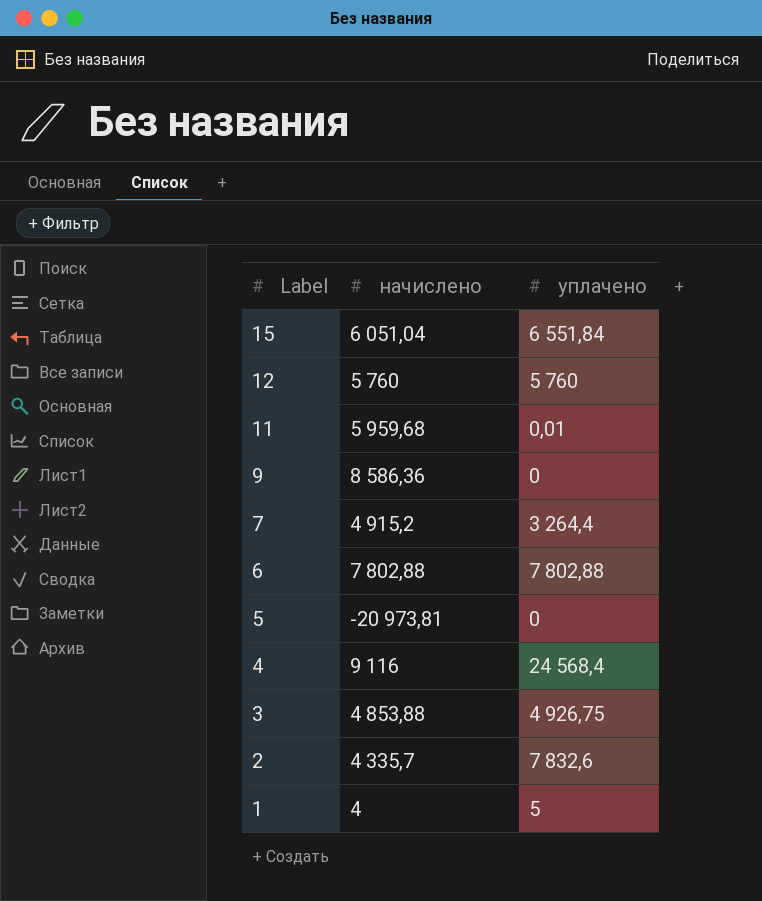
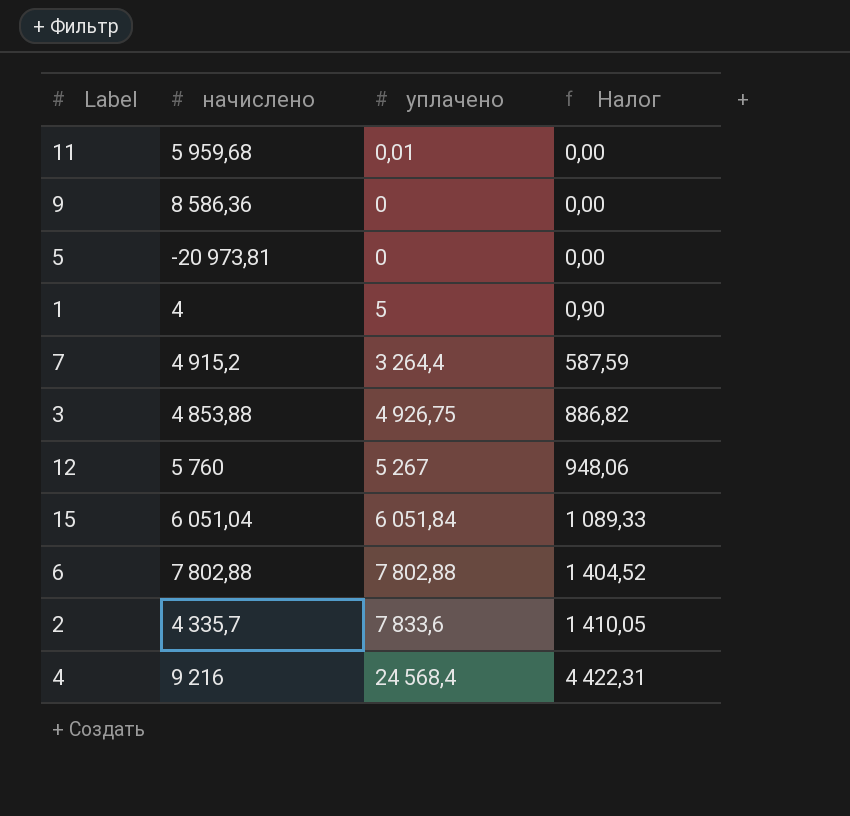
row order: Label descending -> Налог ascending
column Налог | formula: none -> [уплачено] * 0,18
12 | уплачено: 5 760 -> 5 267
15 | уплачено: 6 551,84 -> 6 051,84
2 | уплачено: 7 832,6 -> 7 833,6
4 | начислено: 9 116 -> 9 216

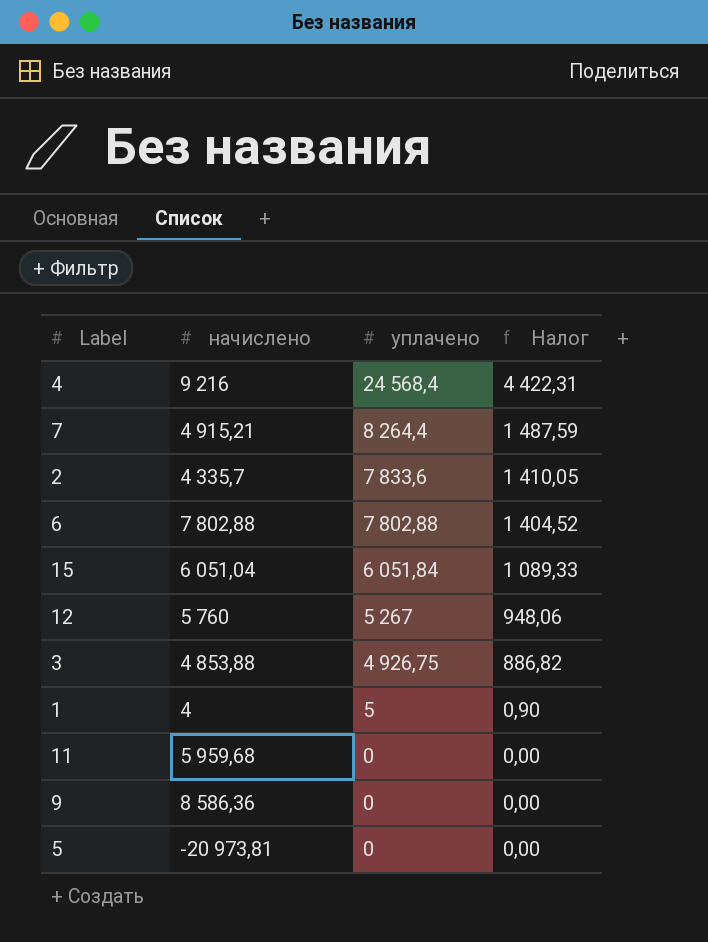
row order: Налог ascending -> уплачено descending
7 | начислено: 4 915,2 -> 4 915,21
7 | уплачено: 3 264,4 -> 8 264,4
7 | Налог: 587,59 -> 1 487,59
11 | уплачено: 0,01 -> 0

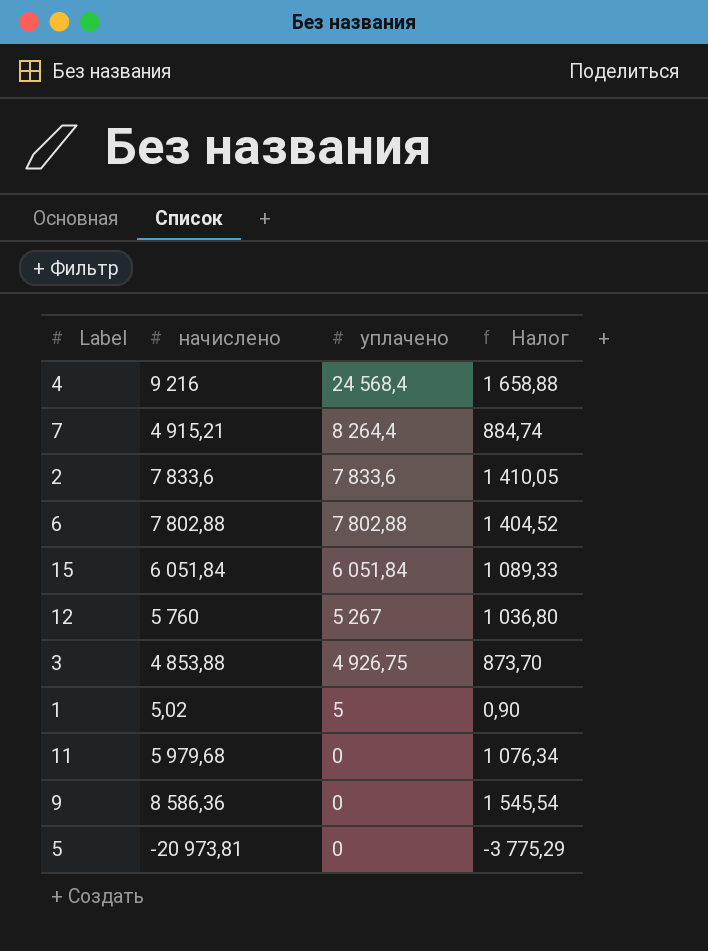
column Налог | formula: [уплачено] * 0,18 -> [начислено] * 0,18
2 | начислено: 4 335,7 -> 7 833,6
15 | начислено: 6 051,04 -> 6 051,84
1 | начислено: 4 -> 5,02
11 | начислено: 5 959,68 -> 5 979,68

